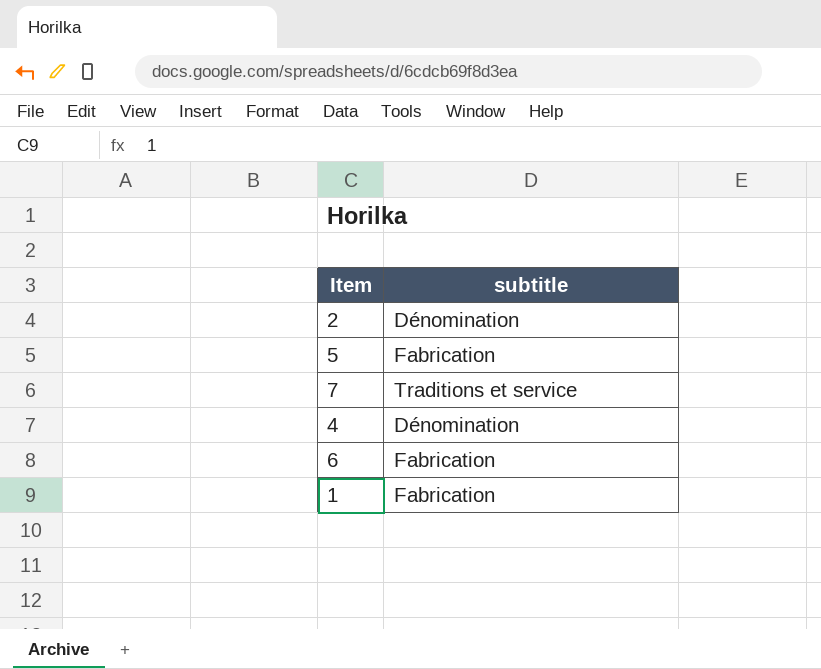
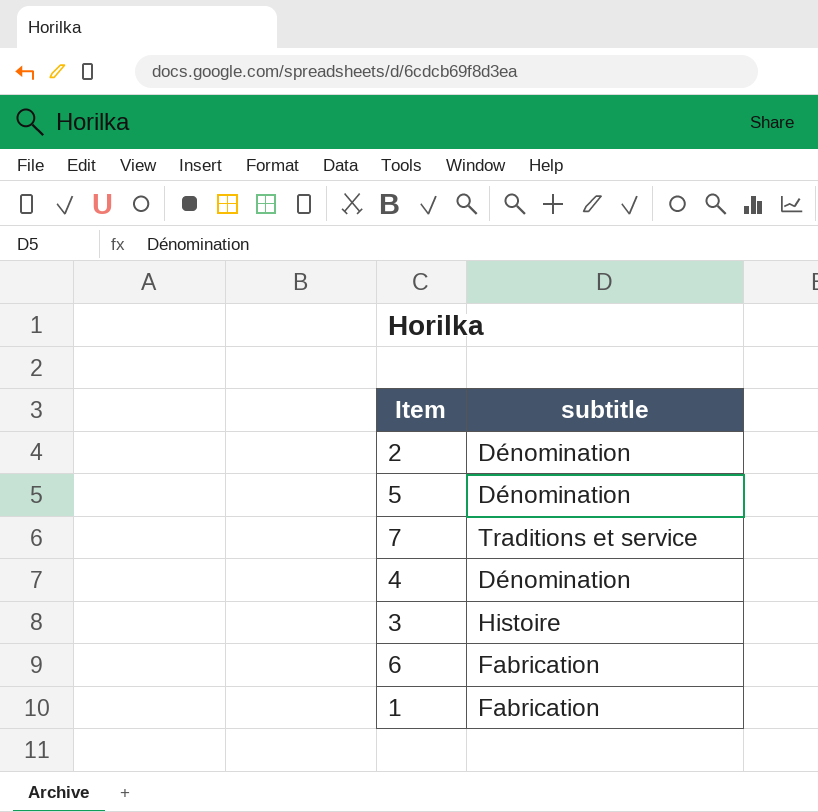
5 | subtitle: Fabrication -> Dénomination
row 3: none -> Histoire

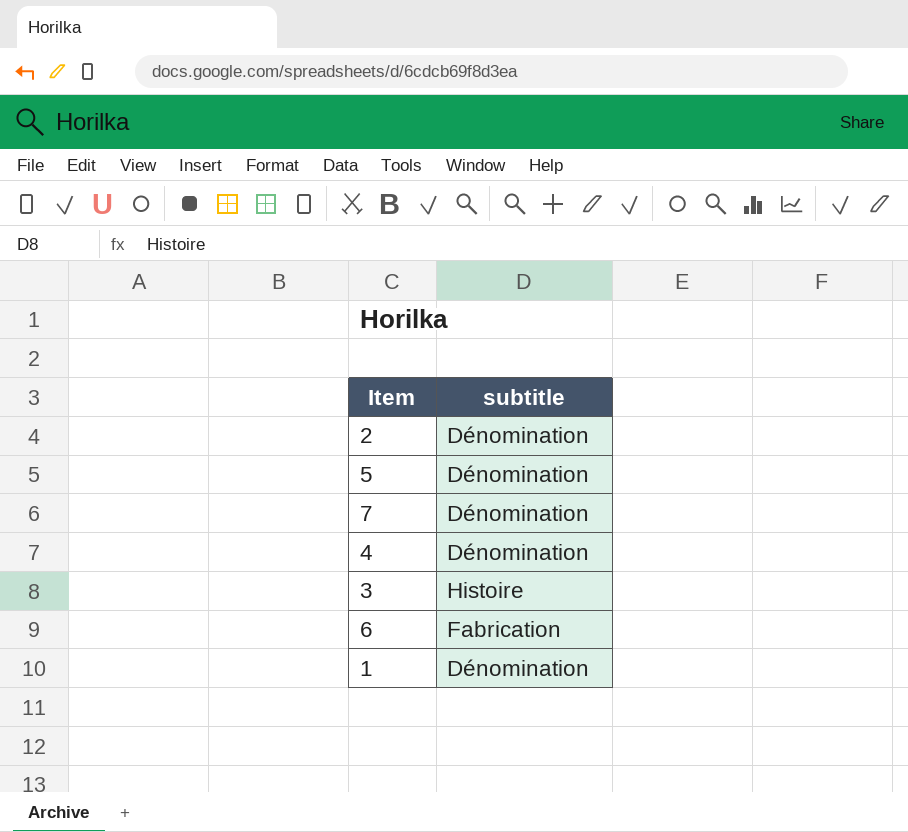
7 | subtitle: Traditions et service -> Dénomination
1 | subtitle: Fabrication -> Dénomination

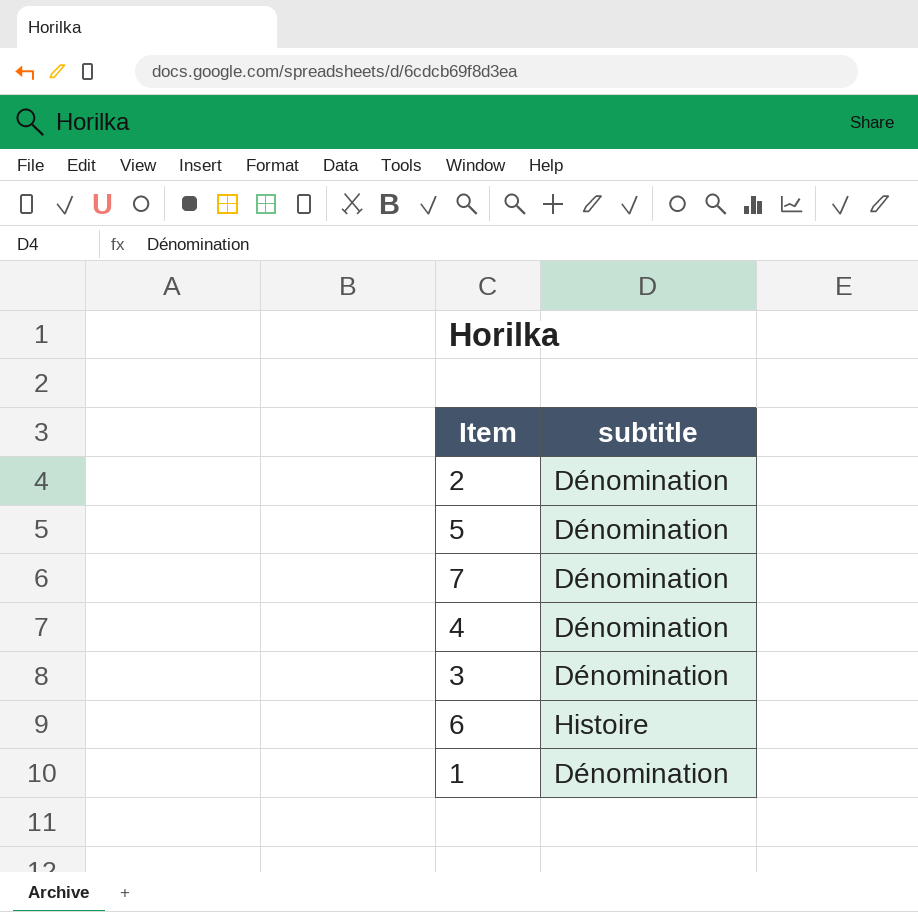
3 | subtitle: Histoire -> Dénomination
6 | subtitle: Fabrication -> Histoire

